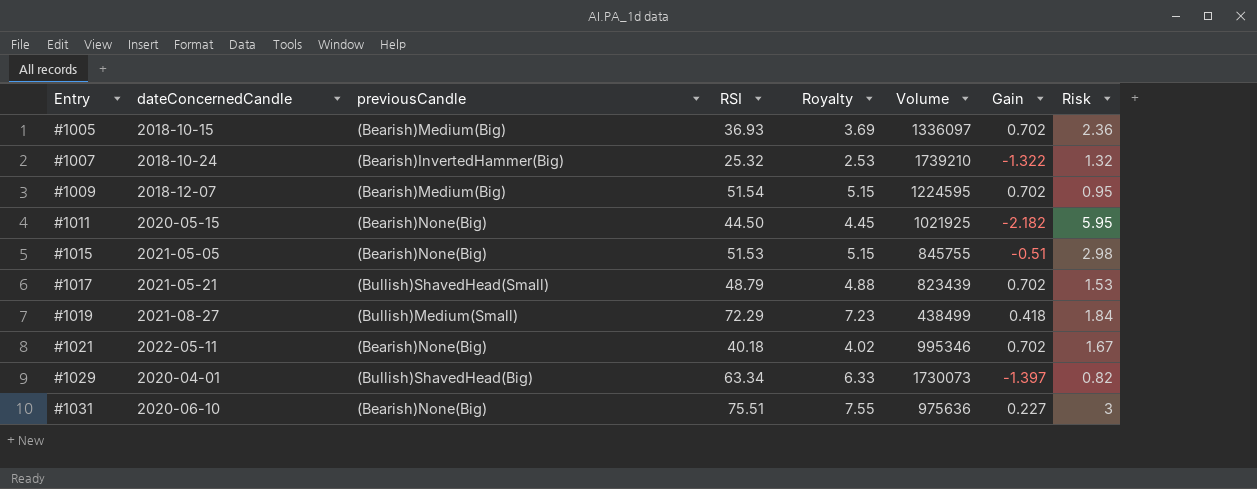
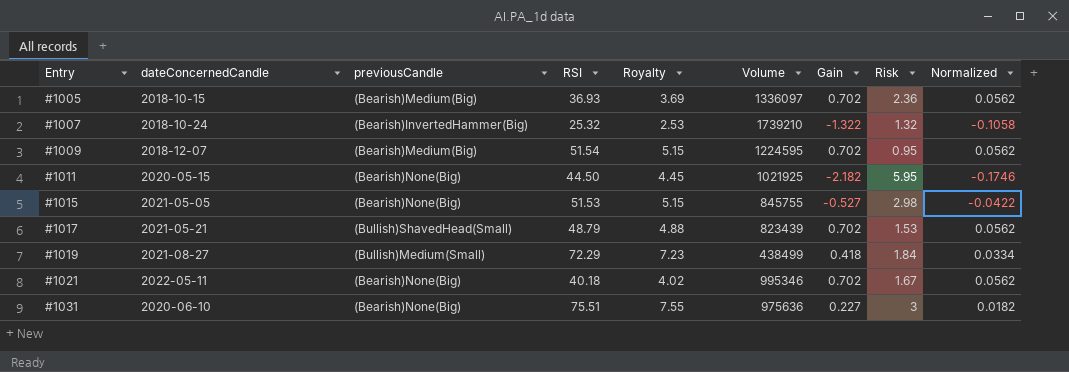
column Normalized | formula: none -> [Gain] * 0.08
row #1029: 2020-04-01 | (Bullish)ShavedHead(Big) | 63.34 | 6.33 | 1730073 | -1.397 | 0.82 -> none
#1015 | Gain: -0.51 -> -0.527

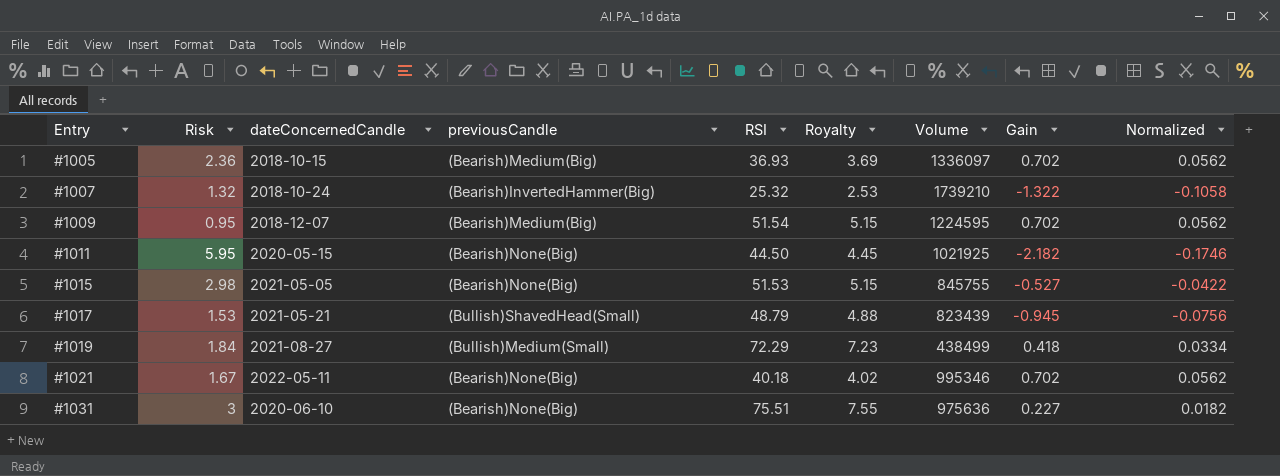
column Risk | position: 8 -> 2
#1017 | Gain: 0.702 -> -0.945
#1017 | Normalized: 0.0562 -> -0.0756

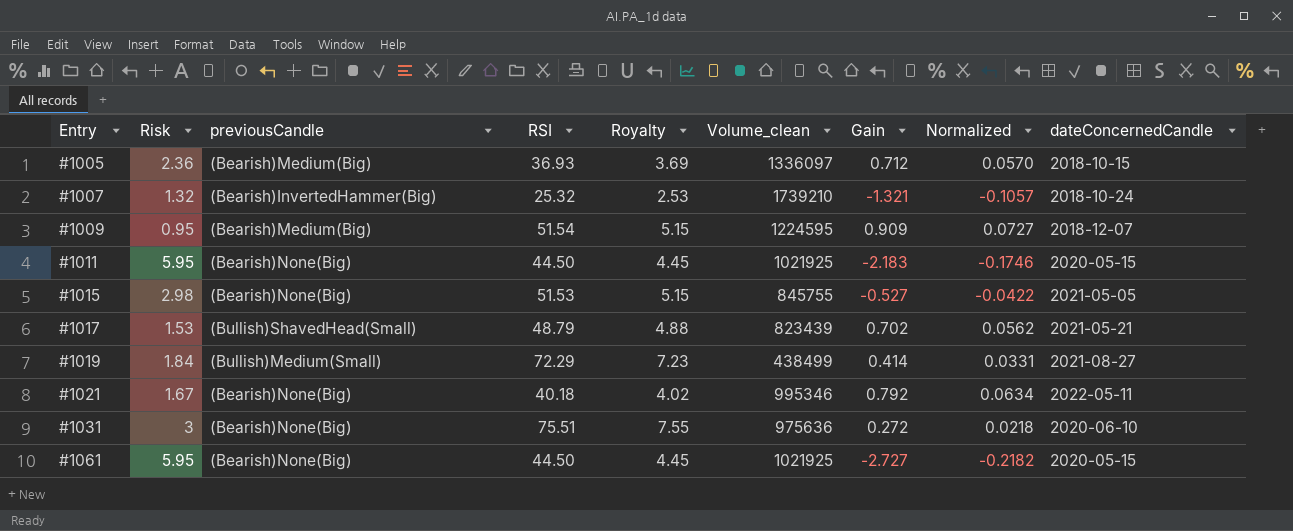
column name: Volume -> Volume_clean
column dateConcernedCandle | position: 3 -> 9
#1005 | Gain: 0.702 -> 0.712
#1005 | Normalized: 0.0562 -> 0.0570
#1007 | Gain: -1.322 -> -1.321
#1007 | Normalized: -0.1058 -> -0.1057
#1009 | Gain: 0.702 -> 0.909
#1009 | Normalized: 0.0562 -> 0.0727
#1011 | Gain: -2.182 -> -2.183
#1017 | Gain: -0.945 -> 0.702
#1017 | Normalized: -0.0756 -> 0.0562
#1019 | Gain: 0.418 -> 0.414
#1019 | Normalized: 0.0334 -> 0.0331
#1021 | Gain: 0.702 -> 0.792
#1021 | Normalized: 0.0562 -> 0.0634
#1031 | Gain: 0.227 -> 0.272
#1031 | Normalized: 0.0182 -> 0.0218
row #1061: none -> 5.95 | (Bearish)None(Big) | 44.50 | 4.45 | 1021925 | -2.727 | -0.2182 | 2020-05-15

